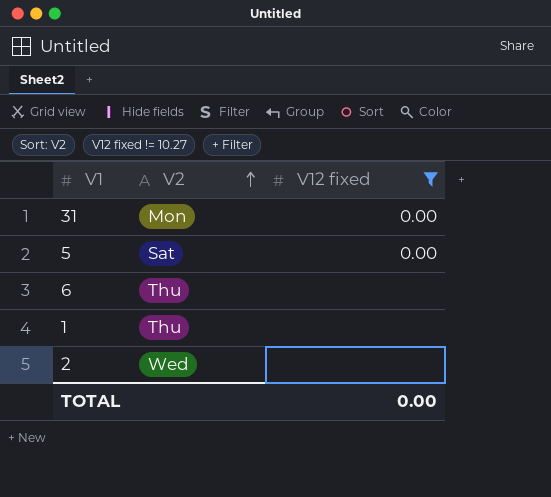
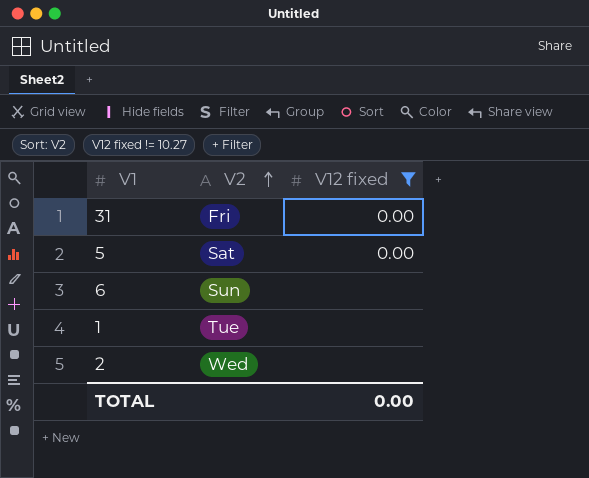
31 | V2: Mon -> Fri
6 | V2: Thu -> Sun
1 | V2: Thu -> Tue

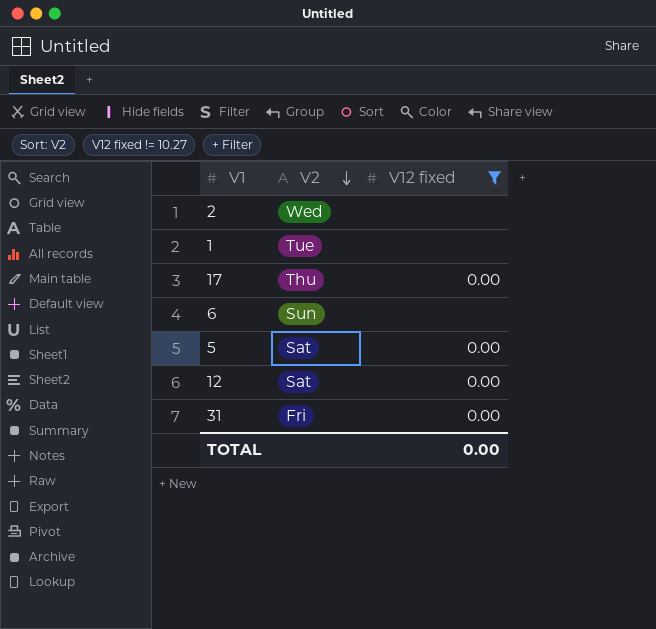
row order: V2 ascending -> V2 descending
row 17: none -> Thu | 0.00
row 12: none -> Sat | 0.00

